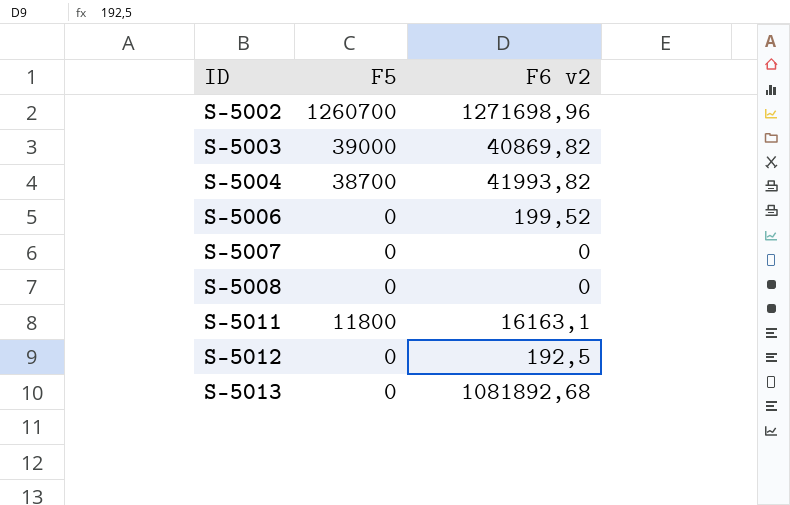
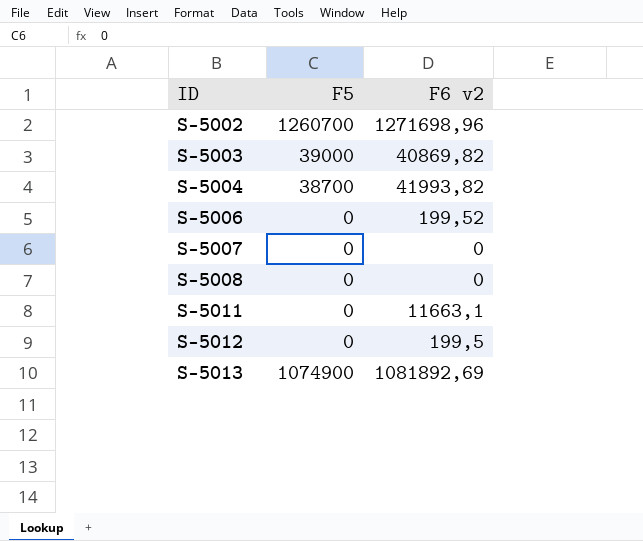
S-5011 | F5: 11800 -> 0
S-5011 | F6 v2: 16163,1 -> 11663,1
S-5012 | F6 v2: 192,5 -> 199,5
S-5013 | F5: 0 -> 1074900
S-5013 | F6 v2: 1081892,68 -> 1081892,69

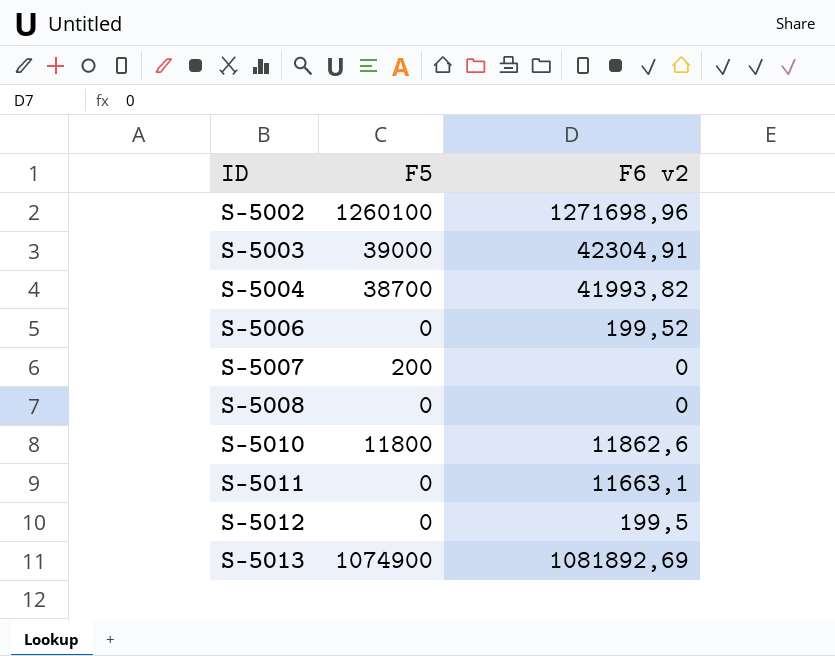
S-5002 | F5: 1260700 -> 1260100
S-5003 | F6 v2: 40869,82 -> 42304,91
S-5007 | F5: 0 -> 200
row S-5010: none -> 11800 | 11862,6

